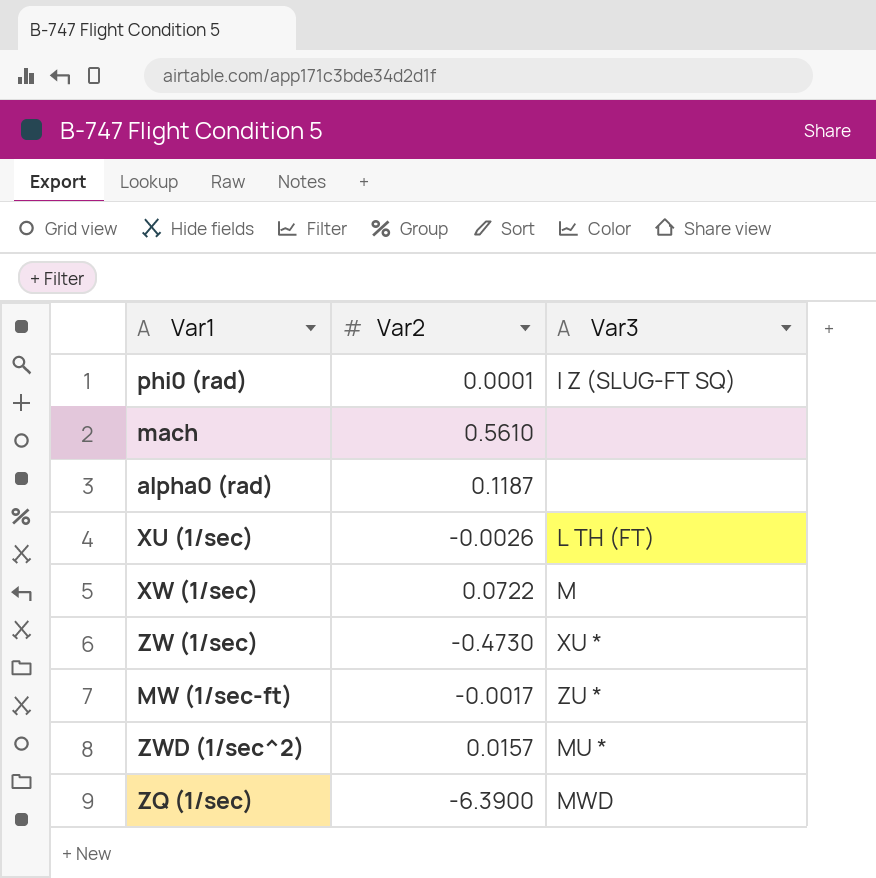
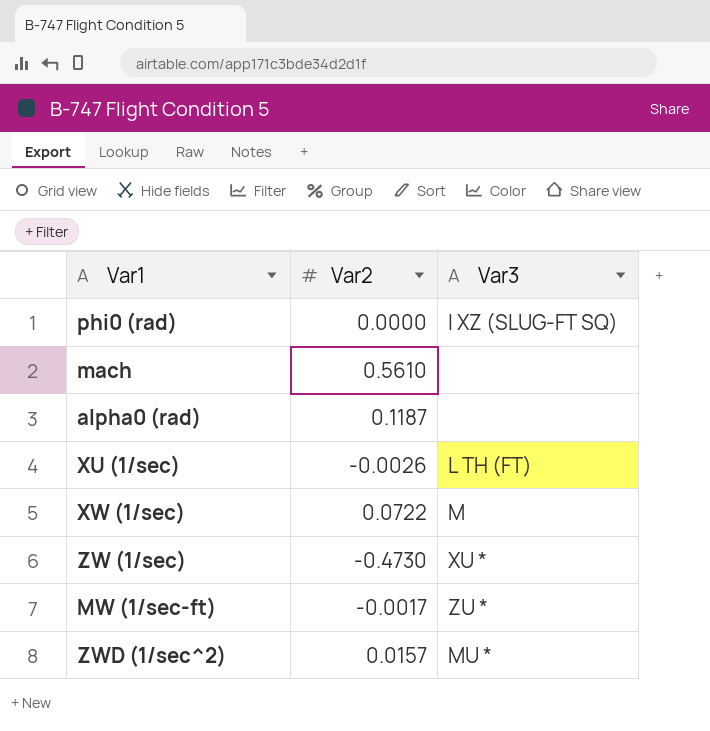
row ZQ (1/sec): -6.3900 | MWD -> none
phi0 (rad) | Var2: 0.0001 -> 0.0000
phi0 (rad) | Var3: I Z (SLUG-FT SQ) -> I XZ (SLUG-FT SQ)

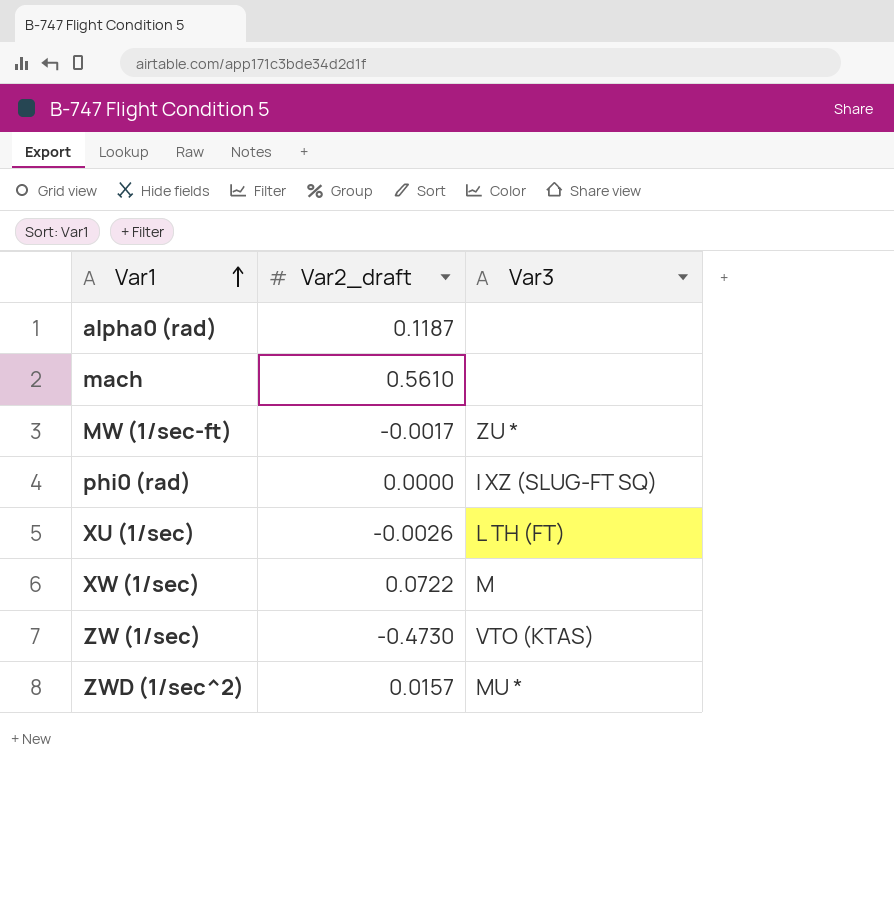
row order: none -> Var1 ascending
column name: Var2 -> Var2_draft
ZW (1/sec) | Var3: XU * -> VTO (KTAS)

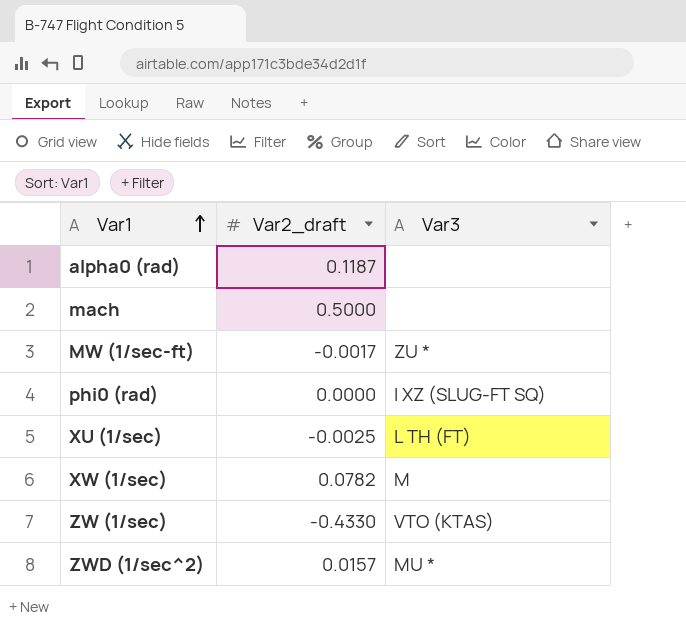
mach | Var2_draft: 0.5610 -> 0.5000
XU (1/sec) | Var2_draft: -0.0026 -> -0.0025
XW (1/sec) | Var2_draft: 0.0722 -> 0.0782
ZW (1/sec) | Var2_draft: -0.4730 -> -0.4330

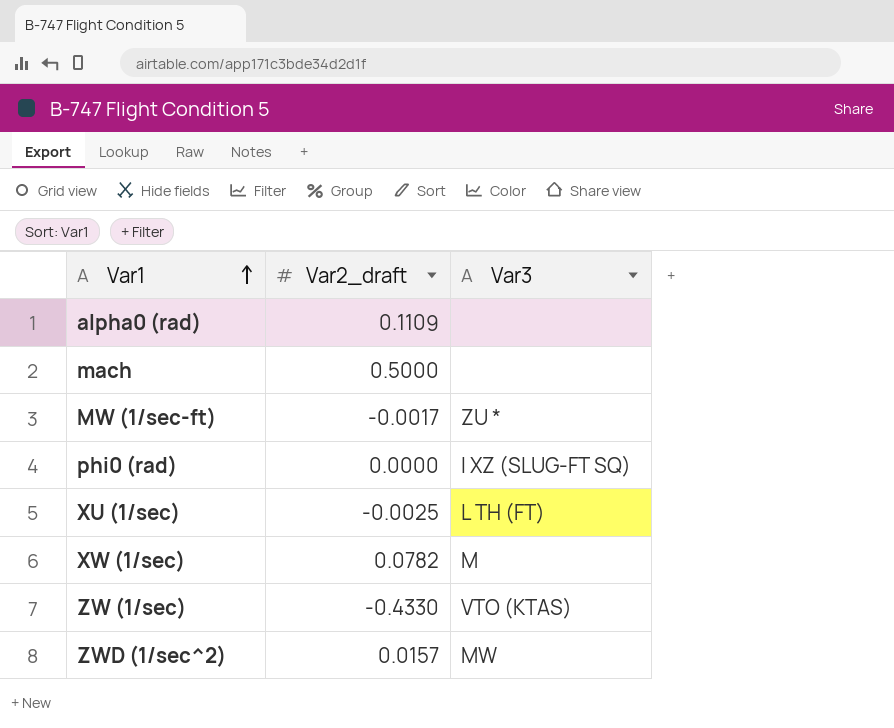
alpha0 (rad) | Var2_draft: 0.1187 -> 0.1109
ZWD (1/sec^2) | Var3: MU * -> MW

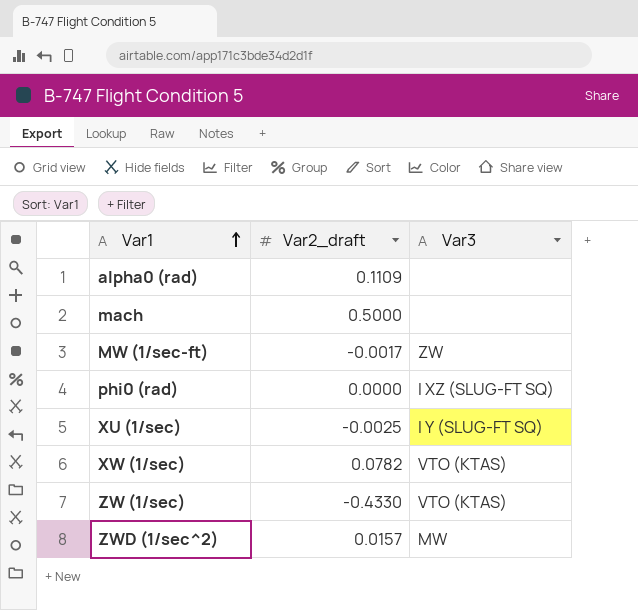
MW (1/sec-ft) | Var3: ZU * -> ZW
XU (1/sec) | Var3: L TH (FT) -> I Y (SLUG-FT SQ)
XW (1/sec) | Var3: M -> VTO (KTAS)

